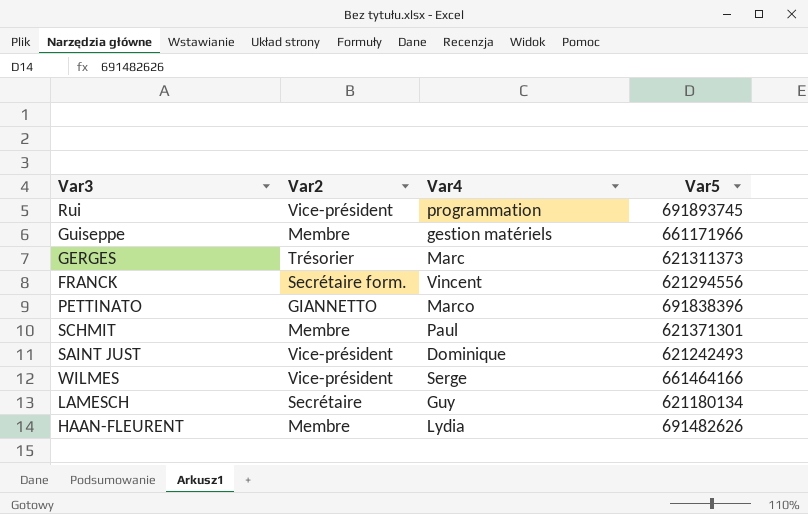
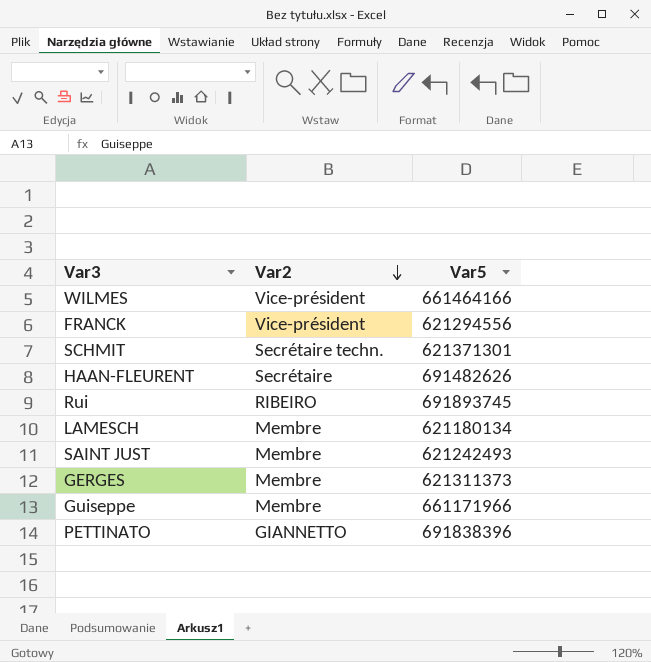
row order: none -> Var2 descending
column Var4 | position: 3 -> none
FRANCK | Var2: Secrétaire form. -> Vice-président
SCHMIT | Var2: Membre -> Secrétaire techn.
HAAN-FLEURENT | Var2: Membre -> Secrétaire
Rui | Var2: Vice-président -> RIBEIRO
LAMESCH | Var2: Secrétaire -> Membre
SAINT JUST | Var2: Vice-président -> Membre
GERGES | Var2: Trésorier -> Membre

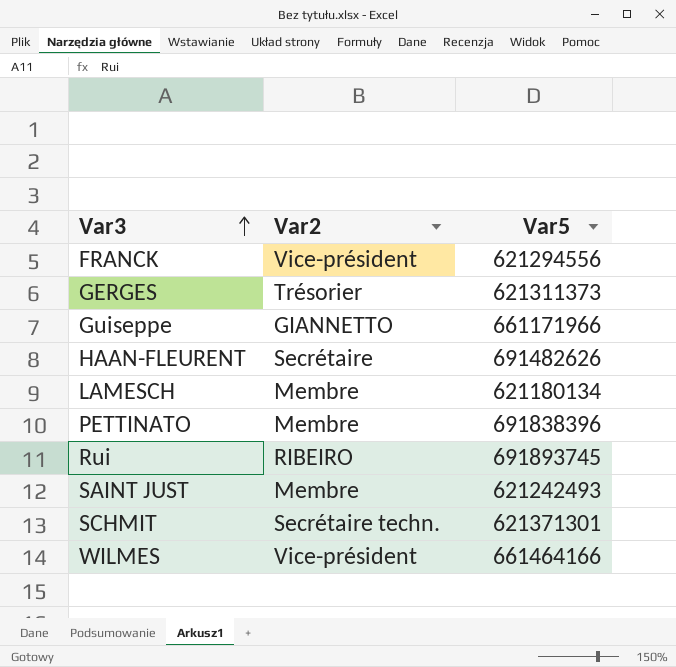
row order: Var2 descending -> Var3 ascending
GERGES | Var2: Membre -> Trésorier
Guiseppe | Var2: Membre -> GIANNETTO
PETTINATO | Var2: GIANNETTO -> Membre

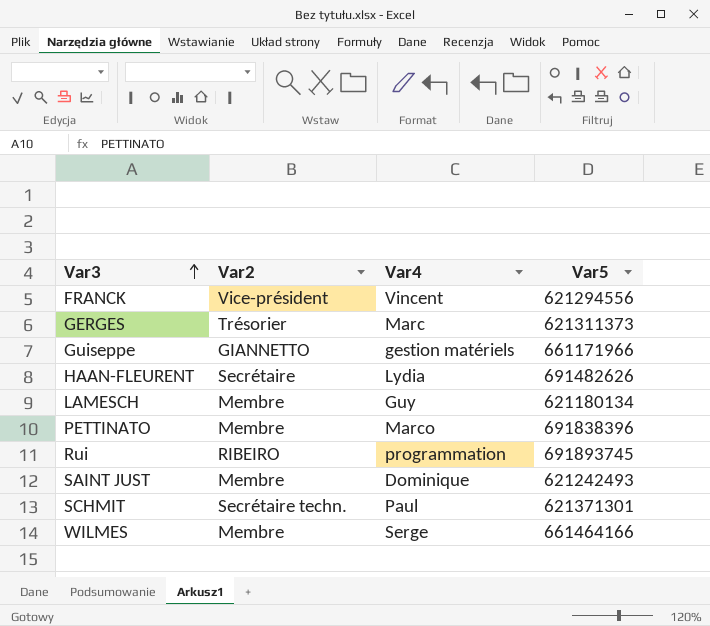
column Var4 | position: none -> 3
WILMES | Var2: Vice-président -> Membre

